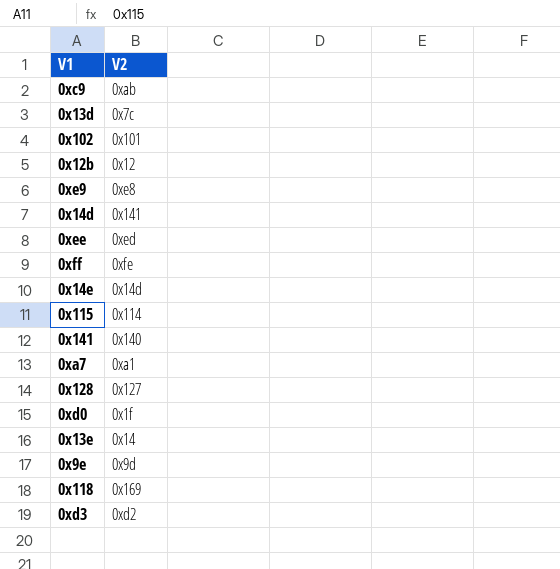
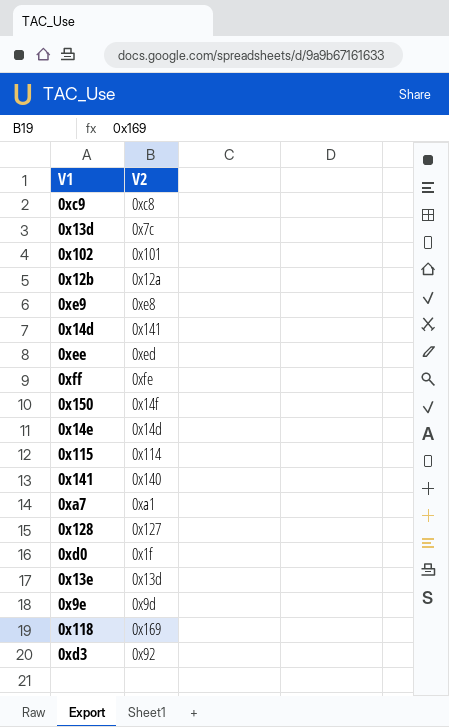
0xc9 | V2: 0xab -> 0xc8
0x12b | V2: 0x12 -> 0x12a
row 0x150: none -> 0x14f
0x13e | V2: 0x14 -> 0x13d
0xd3 | V2: 0xd2 -> 0x92

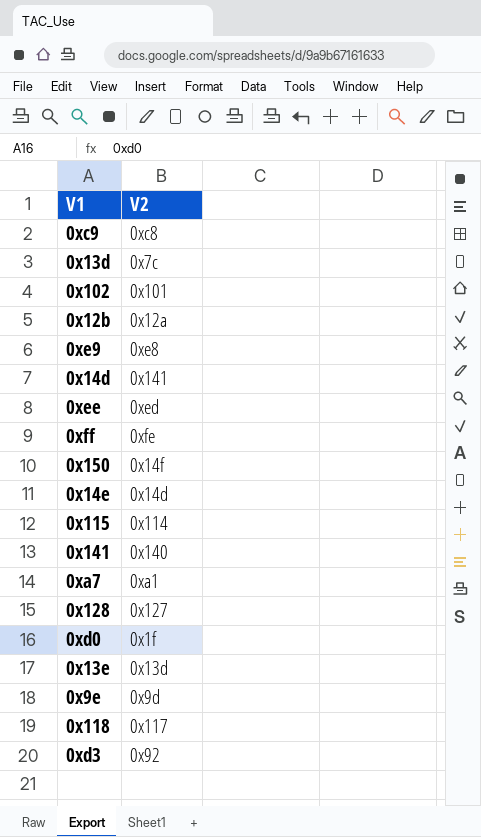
0x118 | V2: 0x169 -> 0x117

